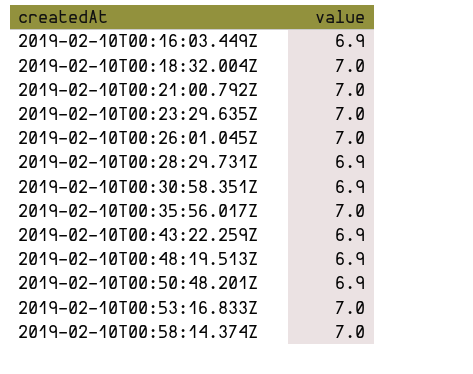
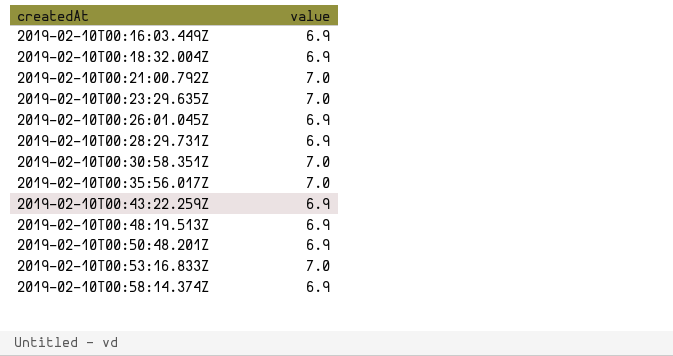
2019-02-10T00:18:32.004Z | value: 7.0 -> 6.9
2019-02-10T00:26:01.045Z | value: 7.0 -> 6.9
2019-02-10T00:30:58.351Z | value: 6.9 -> 7.0
2019-02-10T00:58:14.374Z | value: 7.0 -> 6.9

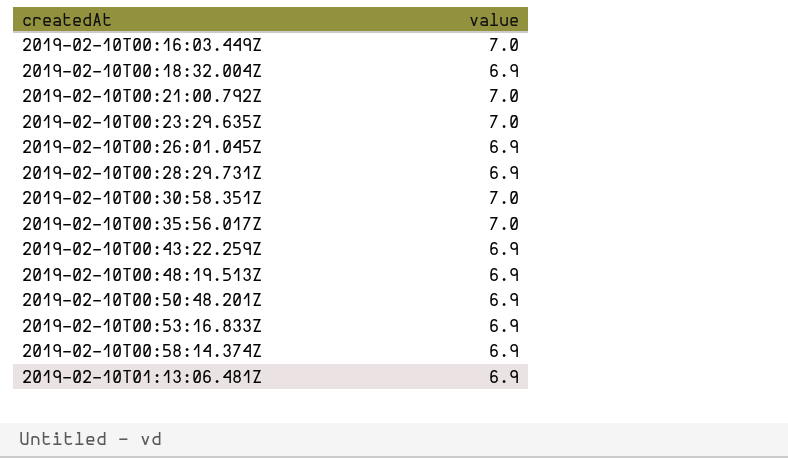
2019-02-10T00:16:03.449Z | value: 6.9 -> 7.0
2019-02-10T00:53:16.833Z | value: 7.0 -> 6.9
row 2019-02-10T01:13:06.481Z: none -> 6.9

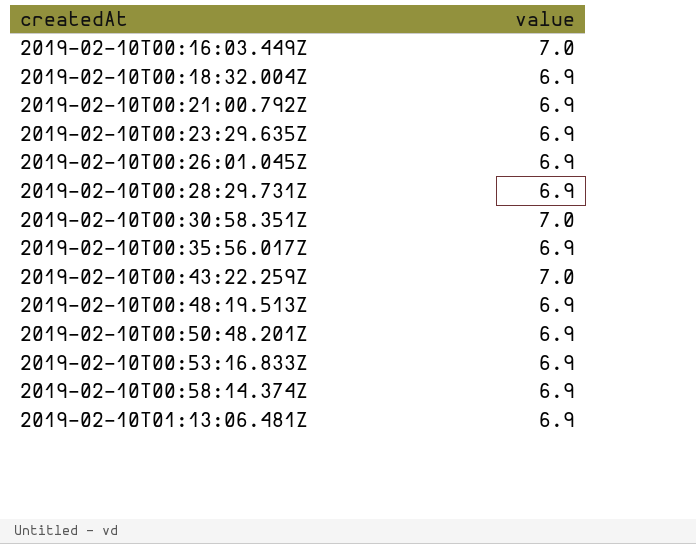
2019-02-10T00:21:00.792Z | value: 7.0 -> 6.9
2019-02-10T00:23:29.635Z | value: 7.0 -> 6.9
2019-02-10T00:35:56.017Z | value: 7.0 -> 6.9
2019-02-10T00:43:22.259Z | value: 6.9 -> 7.0

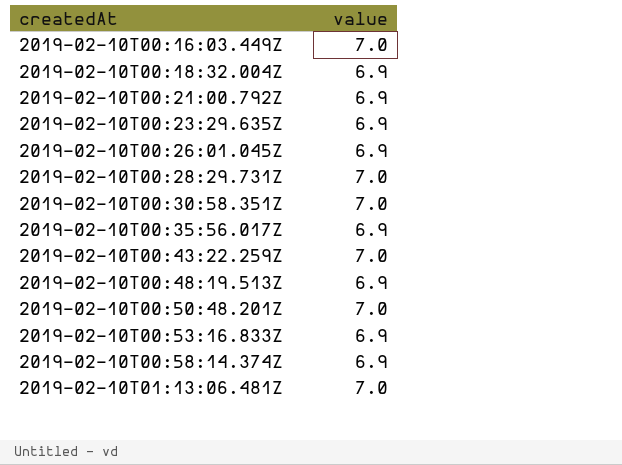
2019-02-10T00:28:29.731Z | value: 6.9 -> 7.0
2019-02-10T00:50:48.201Z | value: 6.9 -> 7.0
2019-02-10T01:13:06.481Z | value: 6.9 -> 7.0

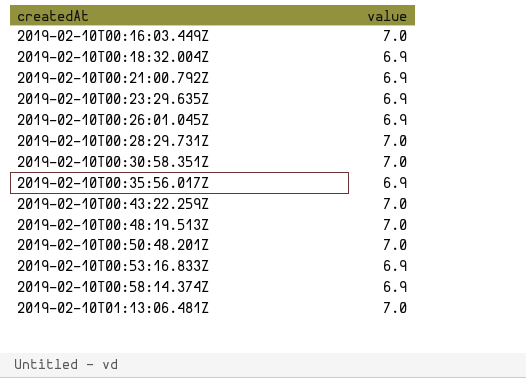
2019-02-10T00:48:19.513Z | value: 6.9 -> 7.0

